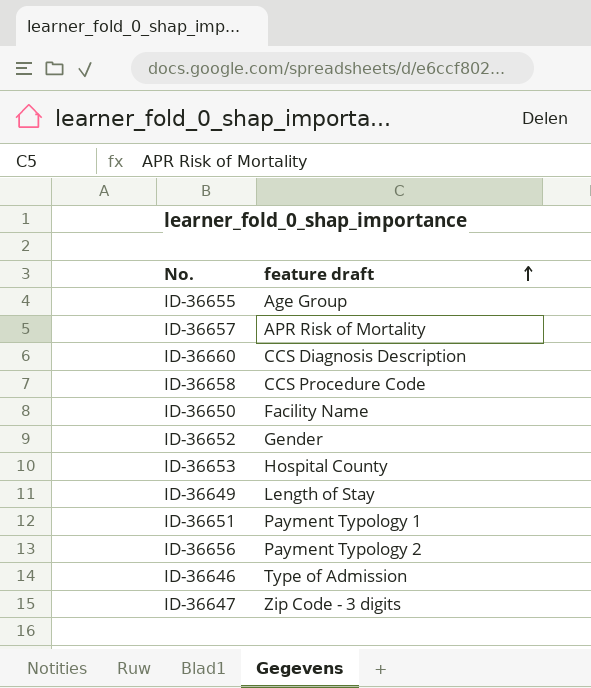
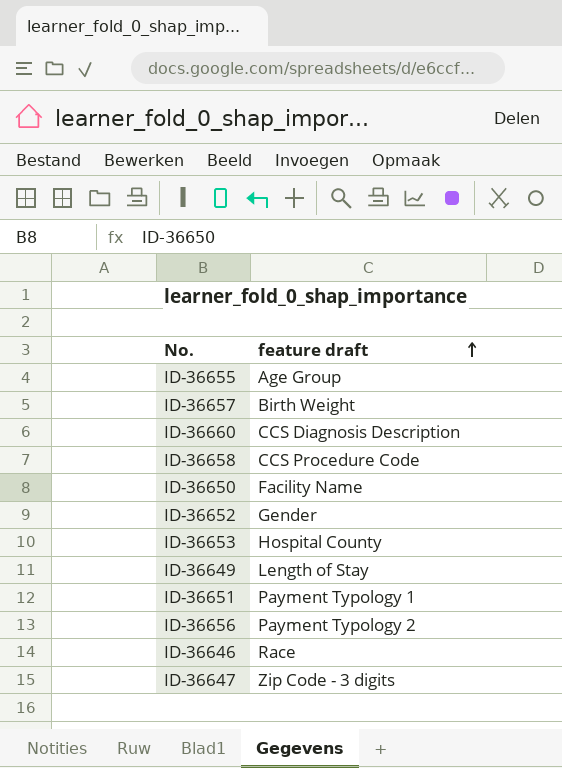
ID-36657 | feature draft: APR Risk of Mortality -> Birth Weight
ID-36646 | feature draft: Type of Admission -> Race

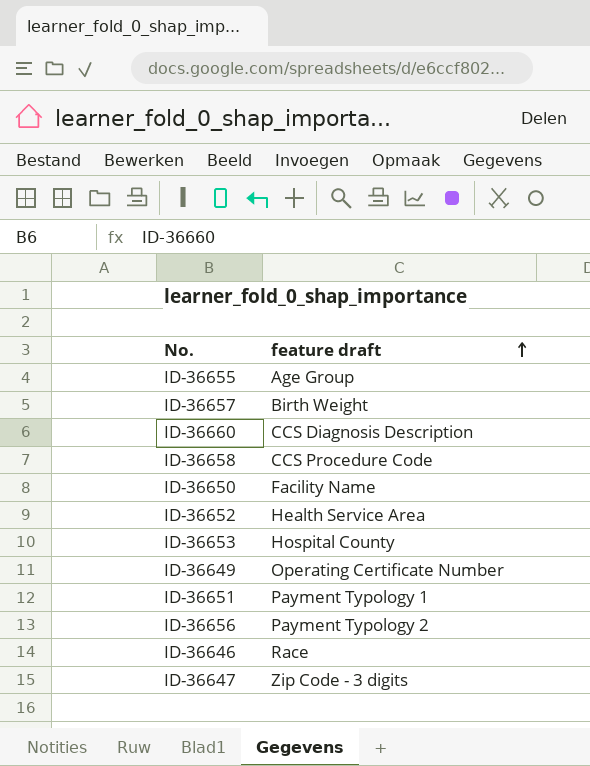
ID-36652 | feature draft: Gender -> Health Service Area
ID-36649 | feature draft: Length of Stay -> Operating Certificate Number

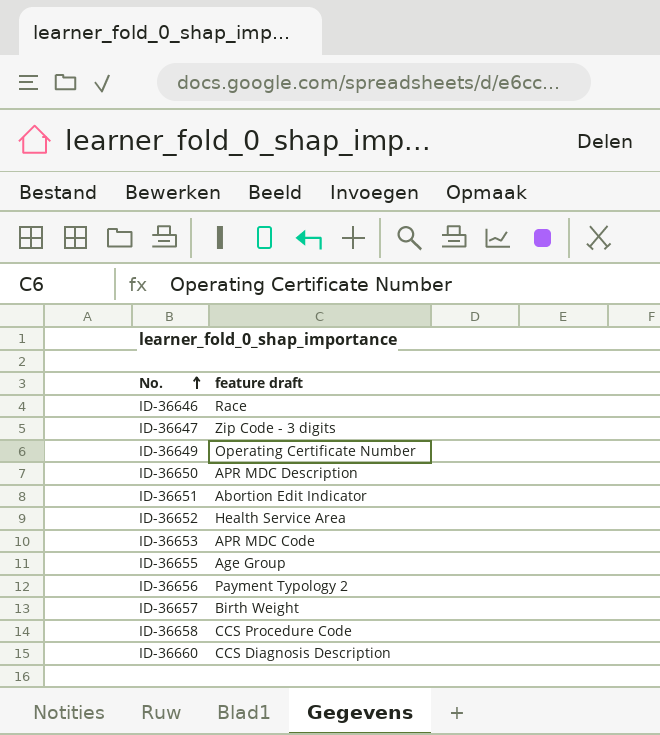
row order: feature draft ascending -> No. ascending
ID-36650 | feature draft: Facility Name -> APR MDC Description
ID-36651 | feature draft: Payment Typology 1 -> Abortion Edit Indicator
ID-36653 | feature draft: Hospital County -> APR MDC Code

